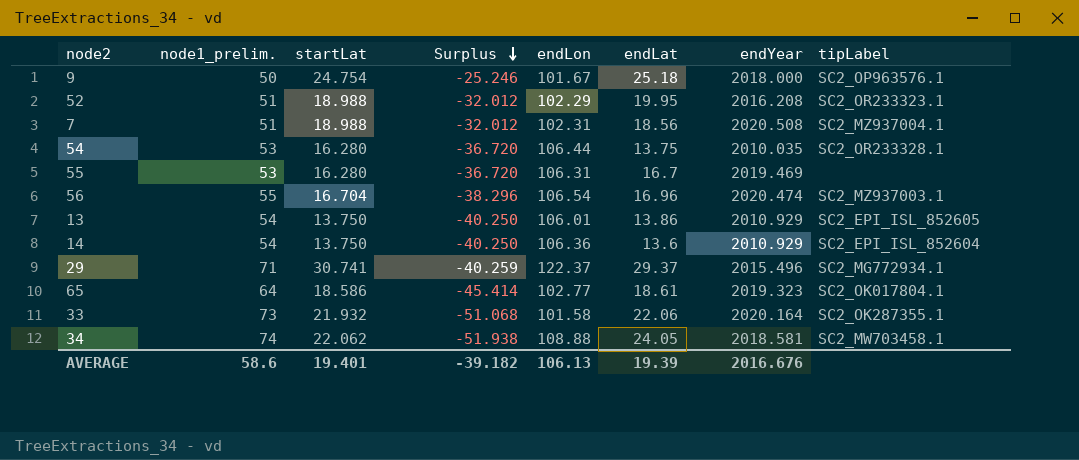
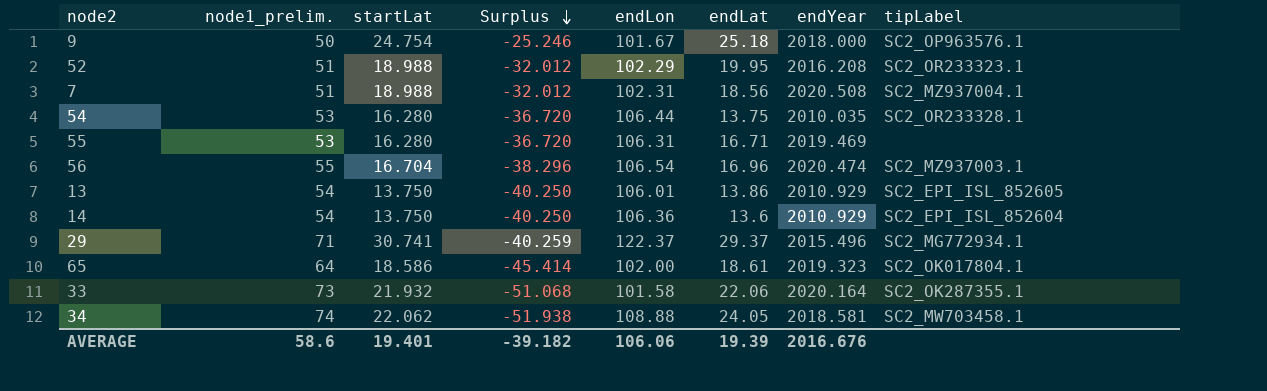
55 | endLat: 16.7 -> 16.71
65 | endLon: 102.77 -> 102.00
AVERAGE | endLon: 106.13 -> 106.06

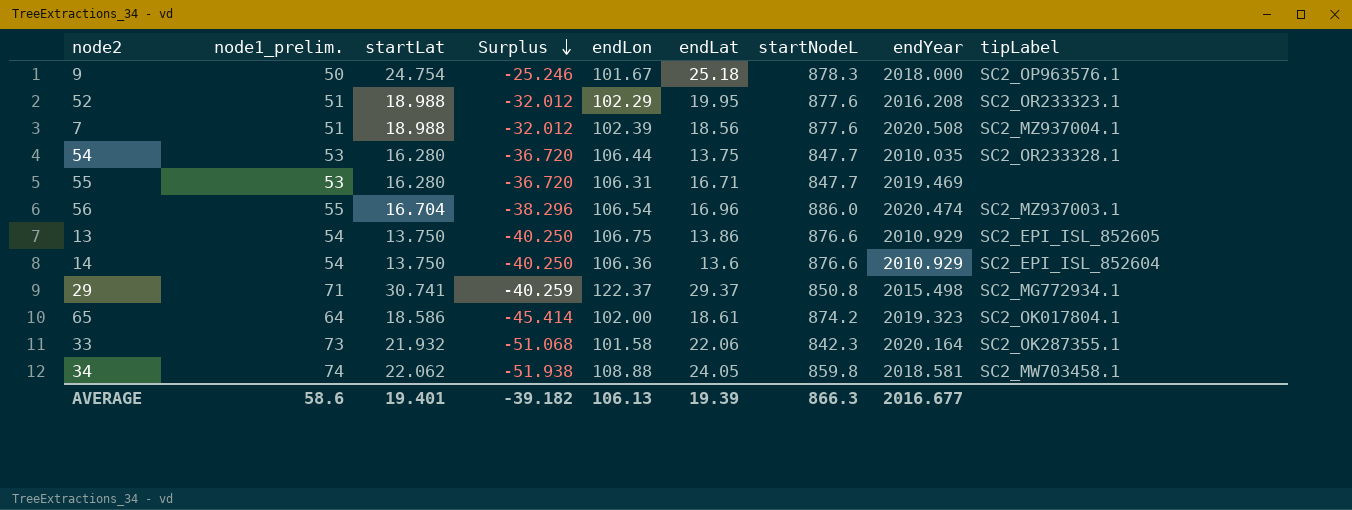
column startNodeL | position: none -> 7
7 | endLon: 102.31 -> 102.39
13 | endLon: 106.01 -> 106.75
29 | endYear: 2015.496 -> 2015.498
AVERAGE | endLon: 106.06 -> 106.13
AVERAGE | endYear: 2016.676 -> 2016.677

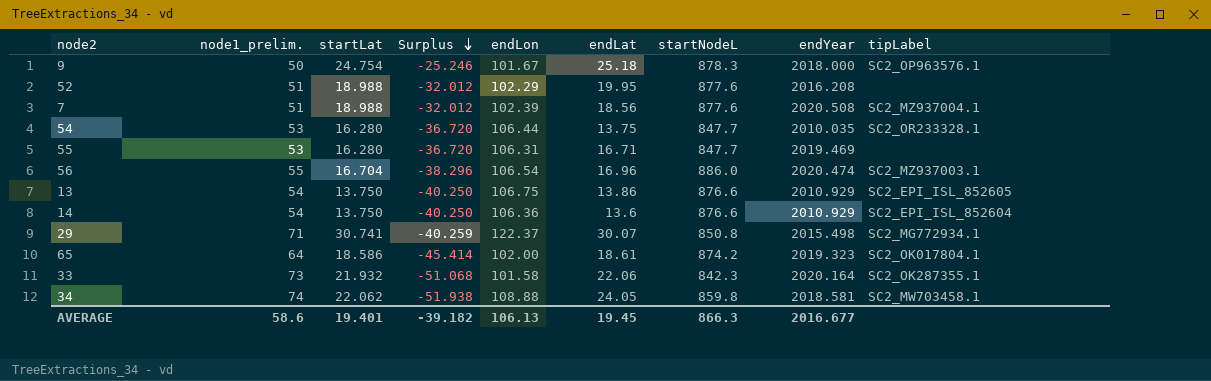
52 | tipLabel: SC2_OR233323.1 -> none
29 | endLat: 29.37 -> 30.07
AVERAGE | endLat: 19.39 -> 19.45

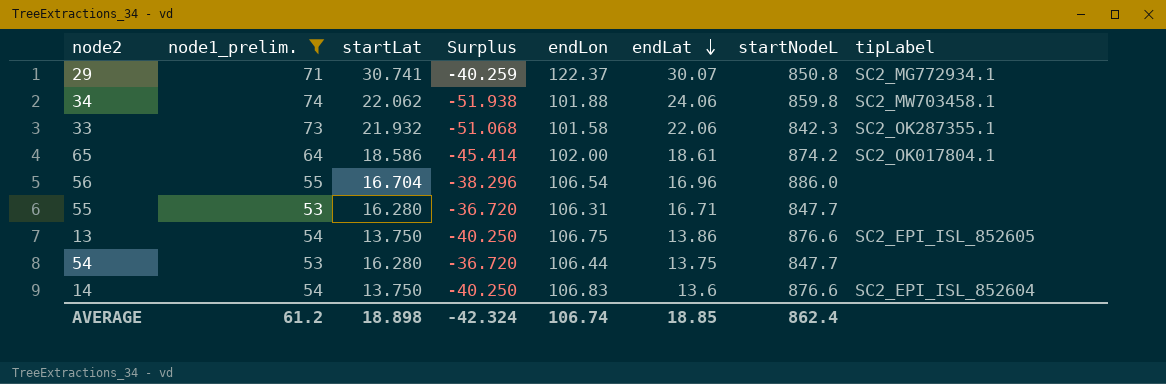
filter: none -> node1_prelim. >= 53
row order: Surplus descending -> endLat descending
column endYear | position: 8 -> none
34 | endLon: 108.88 -> 101.88
34 | endLat: 24.05 -> 24.06
56 | tipLabel: SC2_MZ937003.1 -> none
54 | tipLabel: SC2_OR233328.1 -> none
14 | endLon: 106.36 -> 106.83
AVERAGE | node1_prelim.: 58.6 -> 61.2
AVERAGE | startLat: 19.401 -> 18.898
AVERAGE | Surplus: -39.182 -> -42.324
AVERAGE | endLon: 106.13 -> 106.74
AVERAGE | endLat: 19.45 -> 18.85
AVERAGE | startNodeL: 866.3 -> 862.4

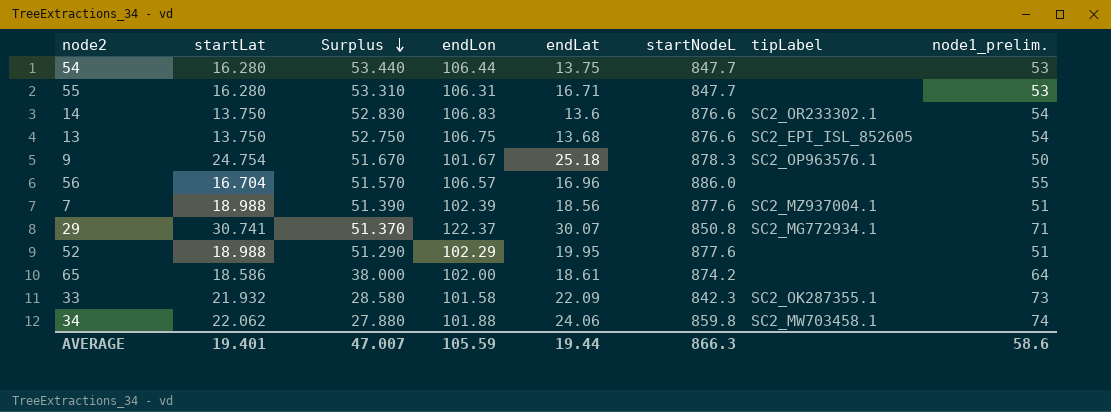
filter: node1_prelim. >= 53 -> none
row order: endLat descending -> Surplus descending
column Surplus | formula: [startLat] - [node1_prelim.] -> [endLon] - [node1_prelim.]
column node1_prelim. | position: 2 -> 8
14 | tipLabel: SC2_EPI_ISL_852604 -> SC2_OR233302.1
13 | endLat: 13.86 -> 13.68
56 | endLon: 106.54 -> 106.57
65 | tipLabel: SC2_OK017804.1 -> none
33 | endLat: 22.06 -> 22.09
AVERAGE | startLat: 18.898 -> 19.401
AVERAGE | Surplus: -42.324 -> 47.007
AVERAGE | endLon: 106.74 -> 105.59
AVERAGE | endLat: 18.85 -> 19.44
AVERAGE | startNodeL: 862.4 -> 866.3
AVERAGE | node1_prelim.: 61.2 -> 58.6

